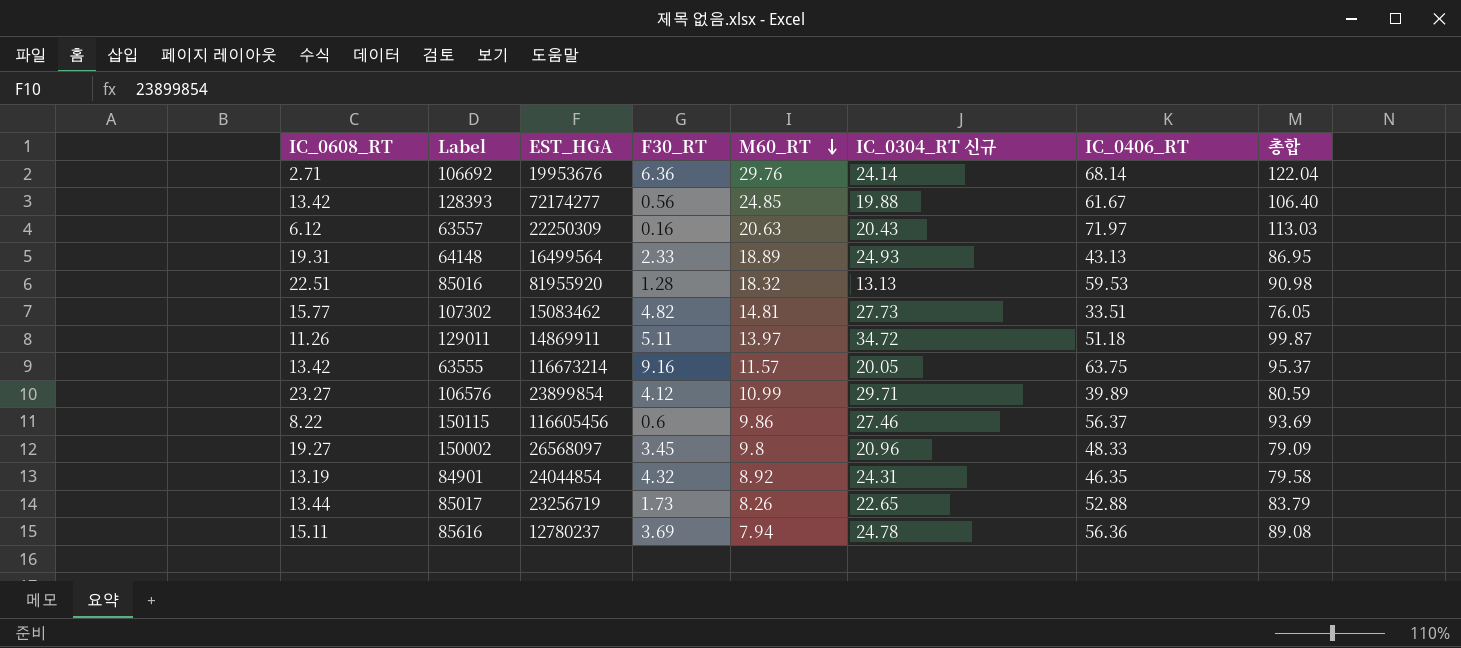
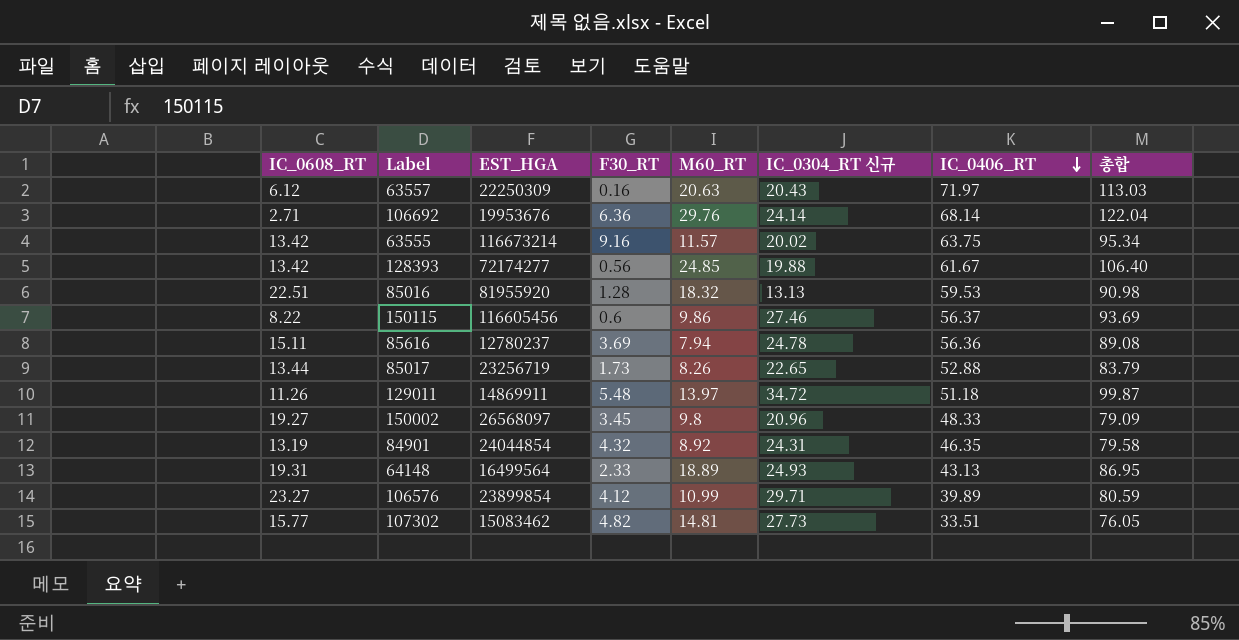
row order: M60_RT descending -> IC_0406_RT descending
63555 | IC_0304_RT 신규: 20.05 -> 20.02
63555 | 총합: 95.37 -> 95.34
129011 | F30_RT: 5.11 -> 5.48

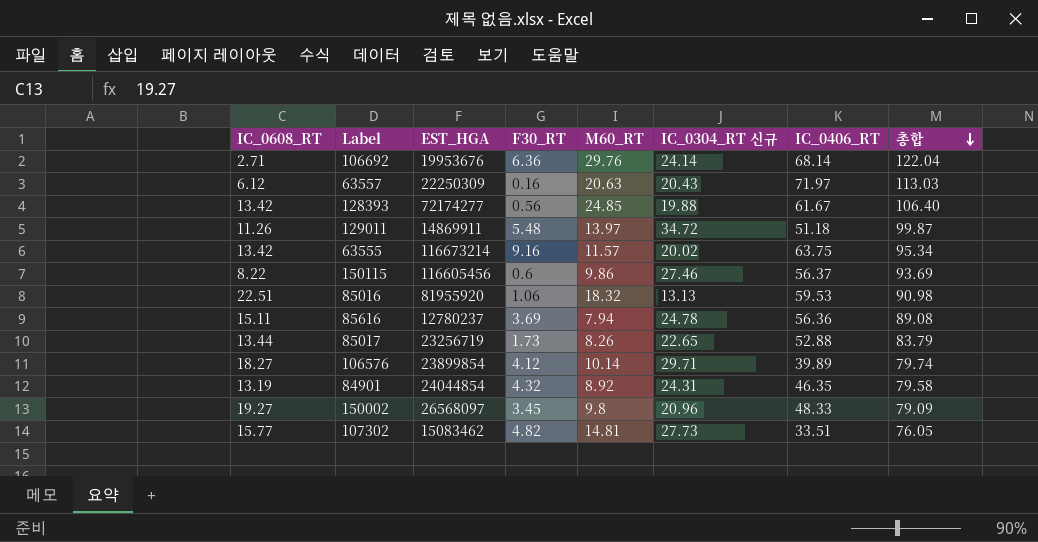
row order: IC_0406_RT descending -> 총합 descending
row 64148: 19.31 | 16499564 | 2.33 | 18.89 | 24.93 | 43.13 | 86.95 -> none
85016 | F30_RT: 1.28 -> 1.06
106576 | IC_0608_RT: 23.27 -> 18.27
106576 | M60_RT: 10.99 -> 10.14
106576 | 총합: 80.59 -> 79.74

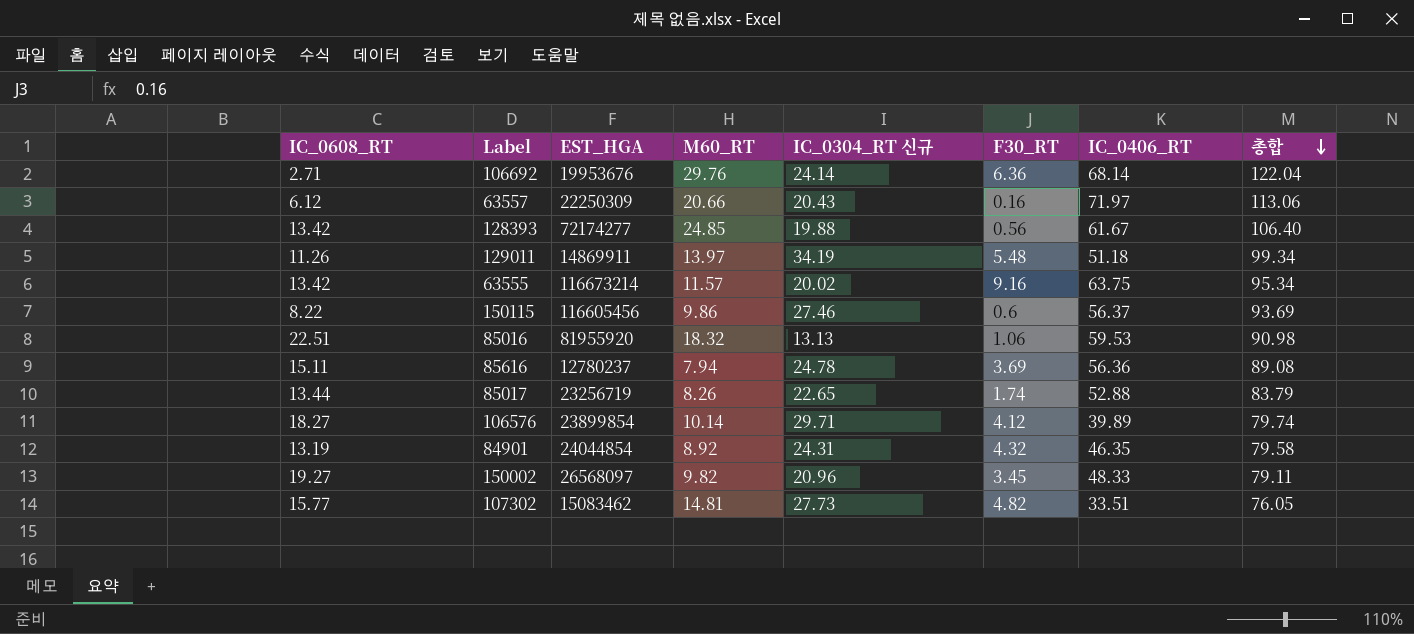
column F30_RT | position: 4 -> 6
63557 | M60_RT: 20.63 -> 20.66
63557 | 총합: 113.03 -> 113.06
129011 | IC_0304_RT 신규: 34.72 -> 34.19
129011 | 총합: 99.87 -> 99.34
85017 | F30_RT: 1.73 -> 1.74
150002 | M60_RT: 9.8 -> 9.82
150002 | 총합: 79.09 -> 79.11

